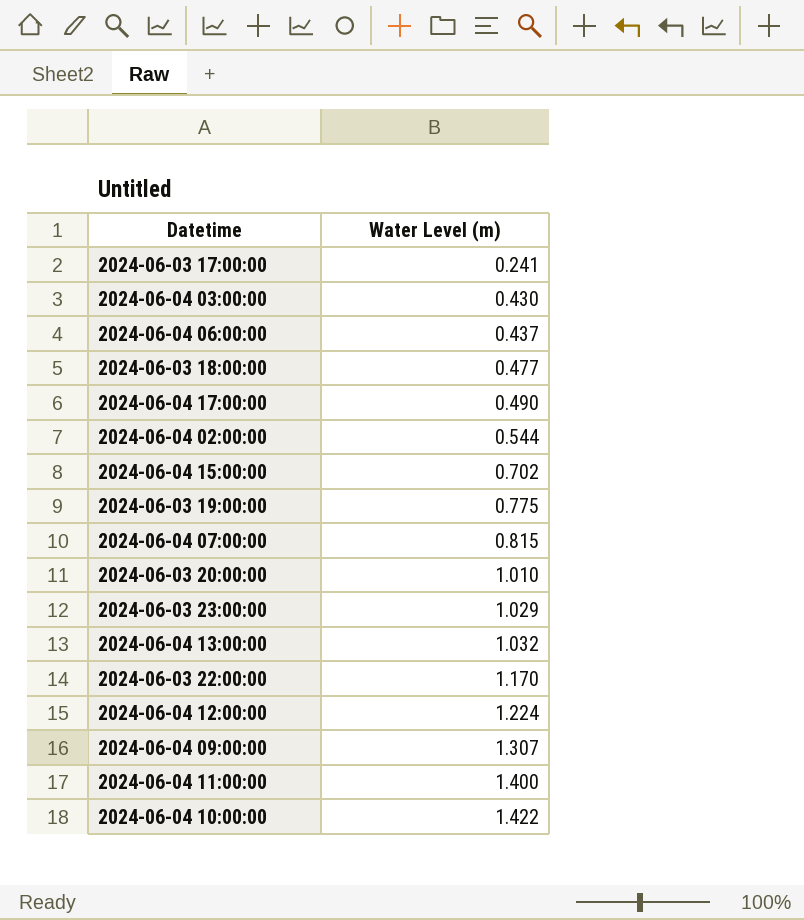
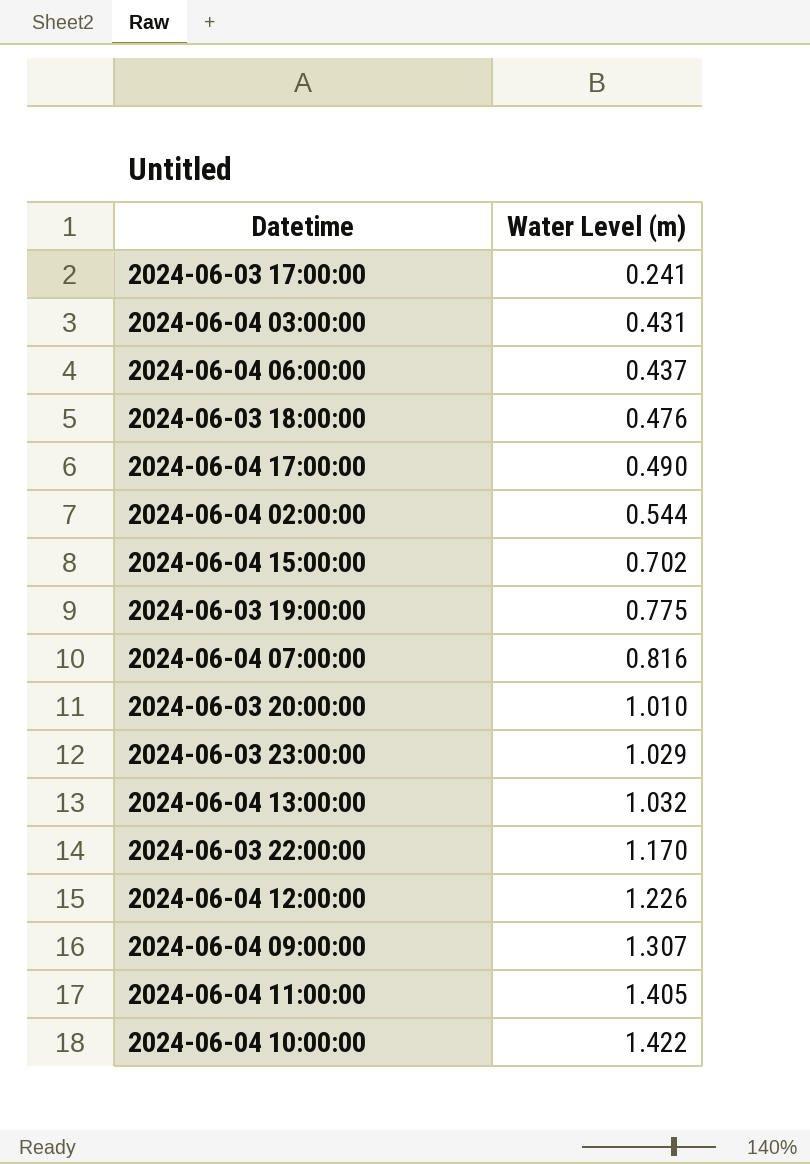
2024-06-04 03:00:00 | Water Level (m): 0.430 -> 0.431
2024-06-03 18:00:00 | Water Level (m): 0.477 -> 0.476
2024-06-04 07:00:00 | Water Level (m): 0.815 -> 0.816
2024-06-04 12:00:00 | Water Level (m): 1.224 -> 1.226
2024-06-04 11:00:00 | Water Level (m): 1.400 -> 1.405

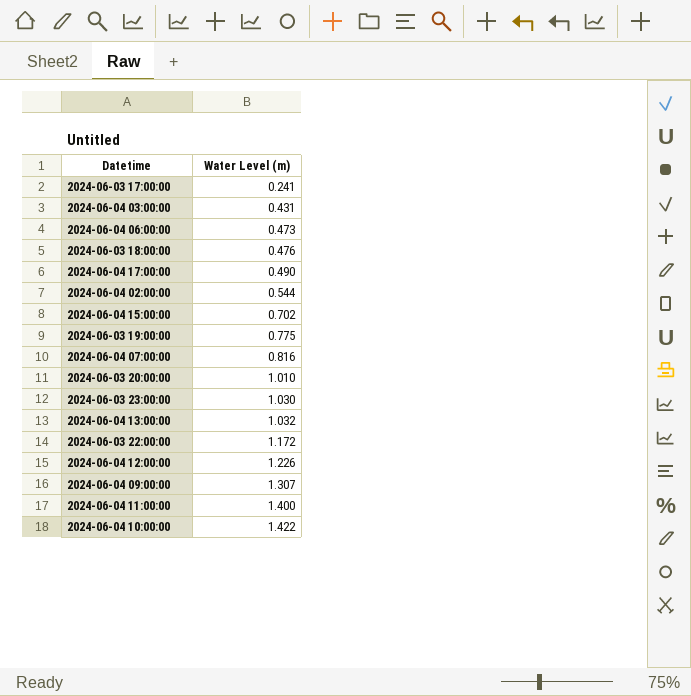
2024-06-04 06:00:00 | Water Level (m): 0.437 -> 0.473
2024-06-03 23:00:00 | Water Level (m): 1.029 -> 1.030
2024-06-03 22:00:00 | Water Level (m): 1.170 -> 1.172
2024-06-04 11:00:00 | Water Level (m): 1.405 -> 1.400

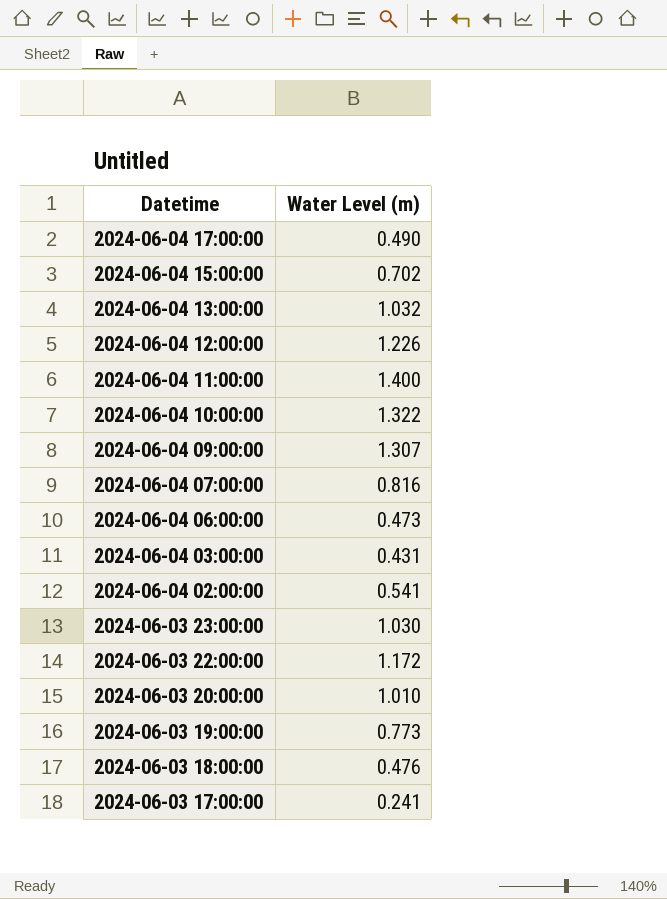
row order: Water Level (m) ascending -> Datetime descending
2024-06-04 10:00:00 | Water Level (m): 1.422 -> 1.322
2024-06-04 02:00:00 | Water Level (m): 0.544 -> 0.541
2024-06-03 19:00:00 | Water Level (m): 0.775 -> 0.773

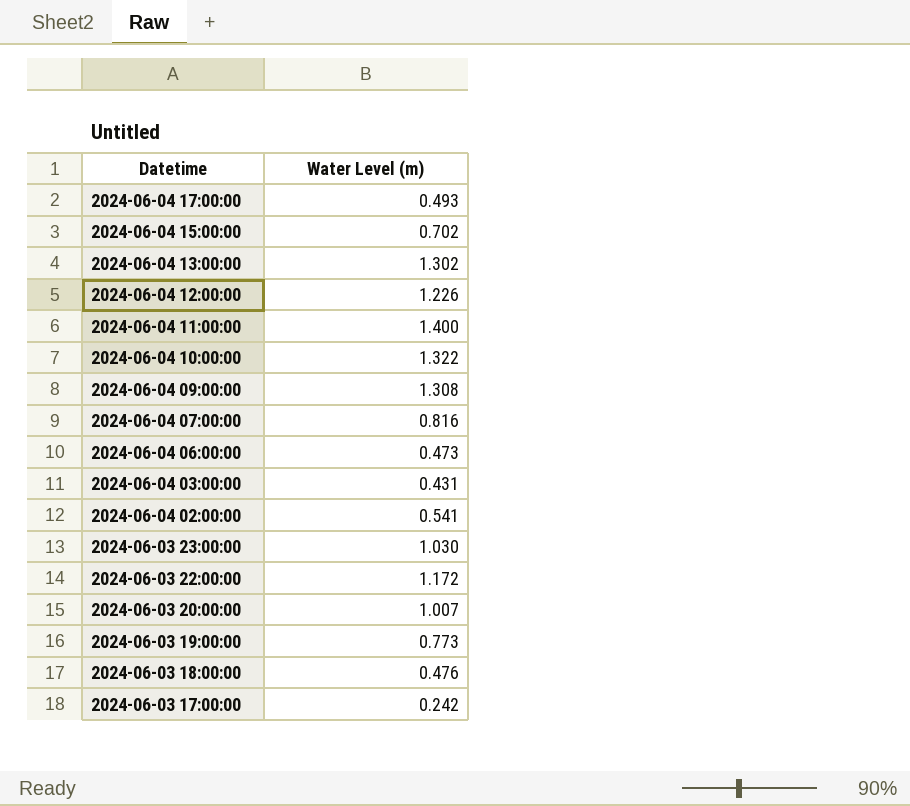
2024-06-04 17:00:00 | Water Level (m): 0.490 -> 0.493
2024-06-04 13:00:00 | Water Level (m): 1.032 -> 1.302
2024-06-04 09:00:00 | Water Level (m): 1.307 -> 1.308
2024-06-03 20:00:00 | Water Level (m): 1.010 -> 1.007
2024-06-03 17:00:00 | Water Level (m): 0.241 -> 0.242

